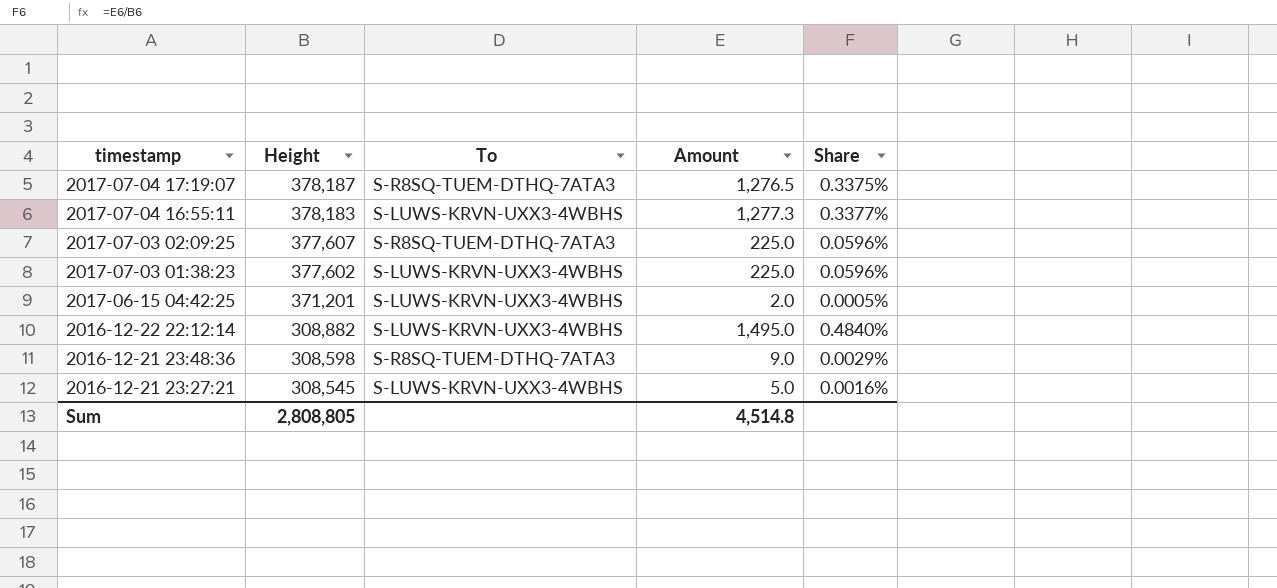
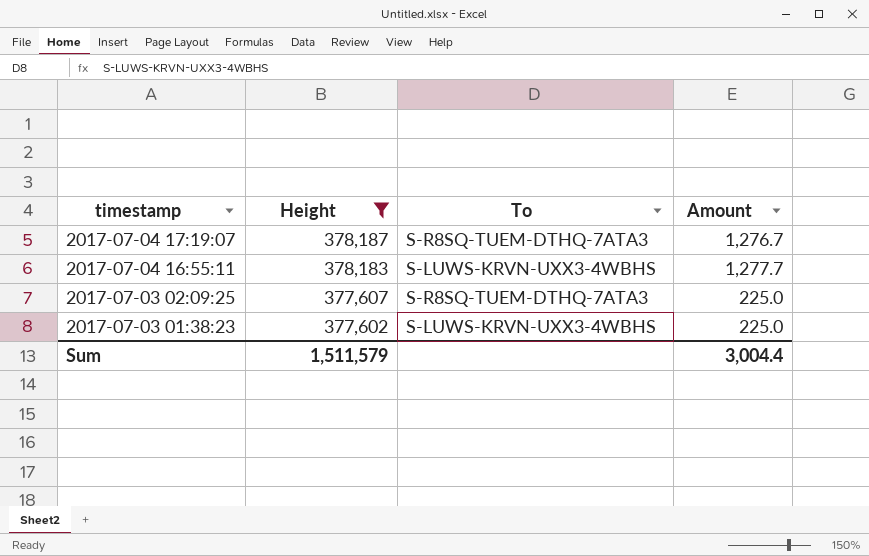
filter: none -> Height >= 377,602
column Share | formula: [Amount] / [Height] -> none
2017-07-04 17:19:07 | Amount: 1,276.5 -> 1,276.7
2017-07-04 16:55:11 | Amount: 1,277.3 -> 1,277.7
Sum | Height: 2,808,805 -> 1,511,579
Sum | Amount: 4,514.8 -> 3,004.4

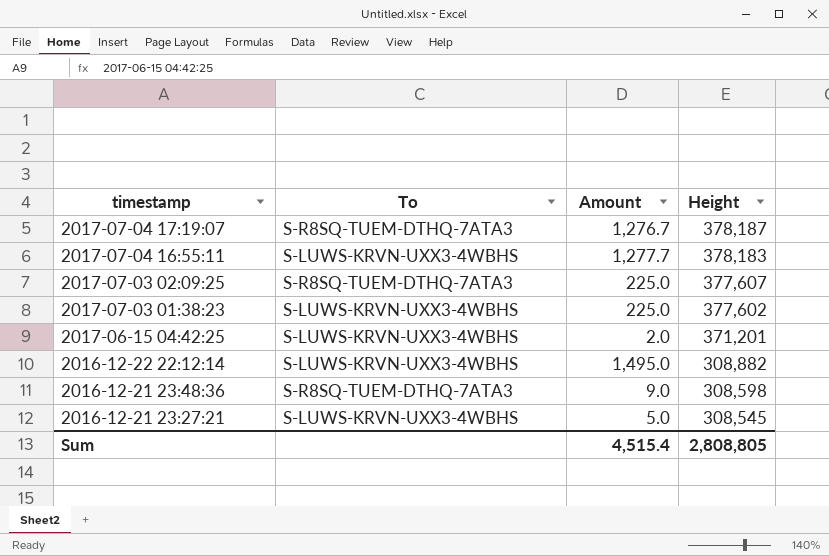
filter: Height >= 377,602 -> none
column Height | position: 2 -> 4
Sum | Amount: 3,004.4 -> 4,515.4
Sum | Height: 1,511,579 -> 2,808,805

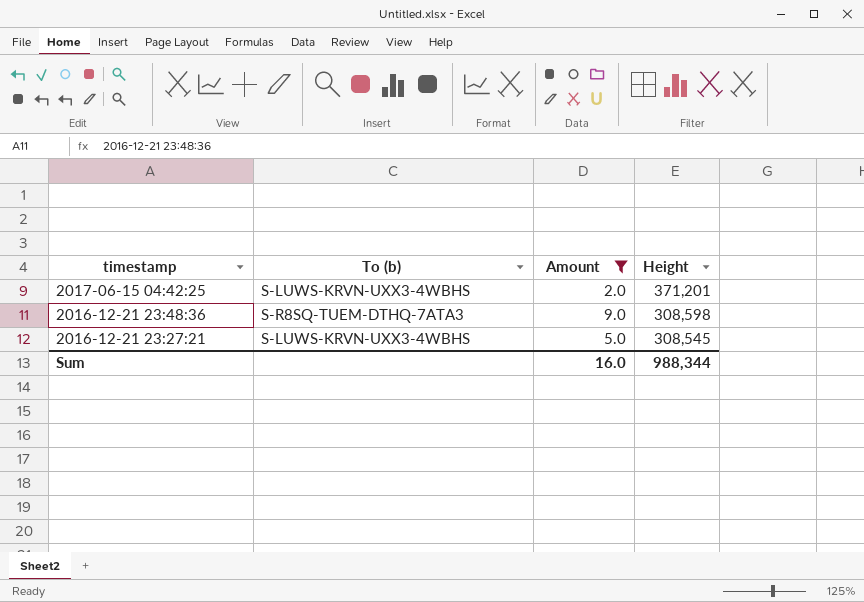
filter: none -> Amount <= 9.0
column name: To -> To (b)
Sum | Amount: 4,515.4 -> 16.0
Sum | Height: 2,808,805 -> 988,344

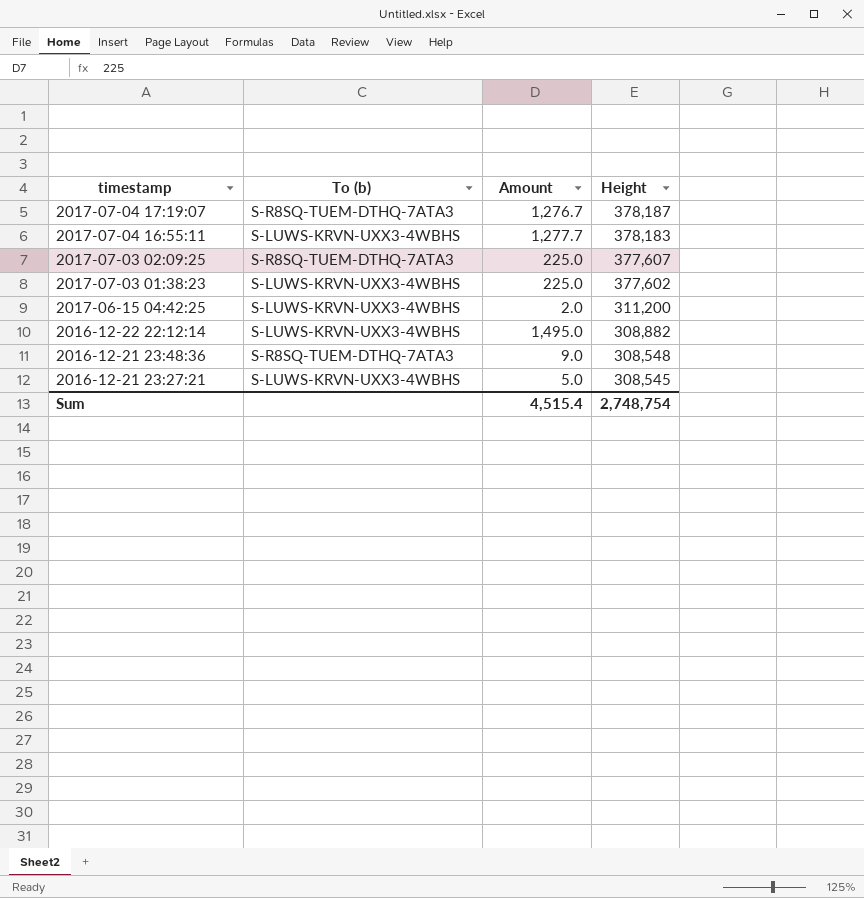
filter: Amount <= 9.0 -> none
2017-06-15 04:42:25 | Height: 371,201 -> 311,200
2016-12-21 23:48:36 | Height: 308,598 -> 308,548
Sum | Amount: 16.0 -> 4,515.4
Sum | Height: 988,344 -> 2,748,754

